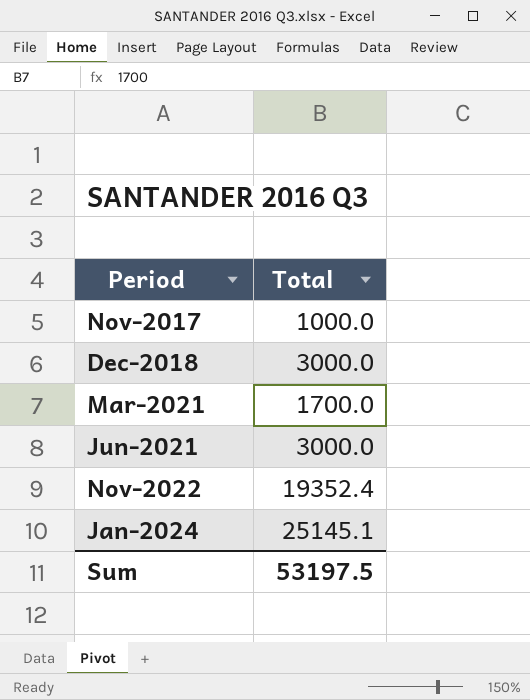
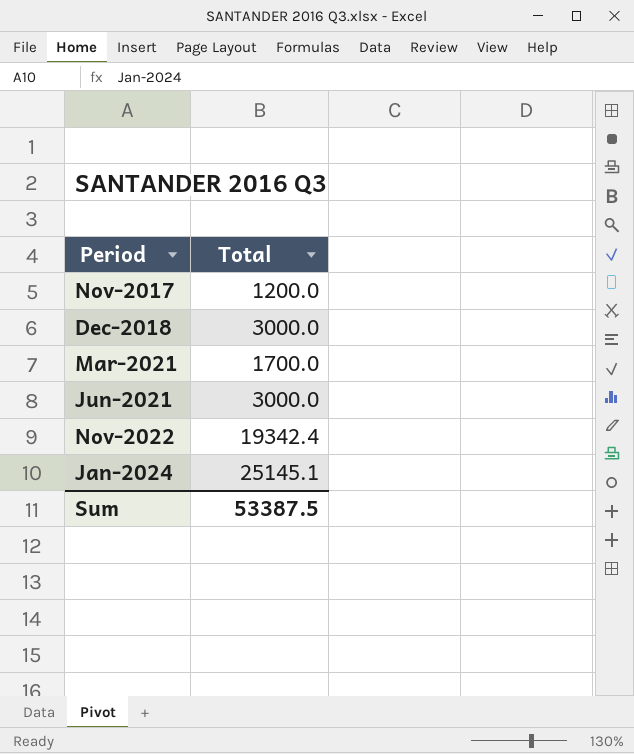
Nov-2017 | Total: 1000.0 -> 1200.0
Nov-2022 | Total: 19352.4 -> 19342.4
Sum | Total: 53197.5 -> 53387.5

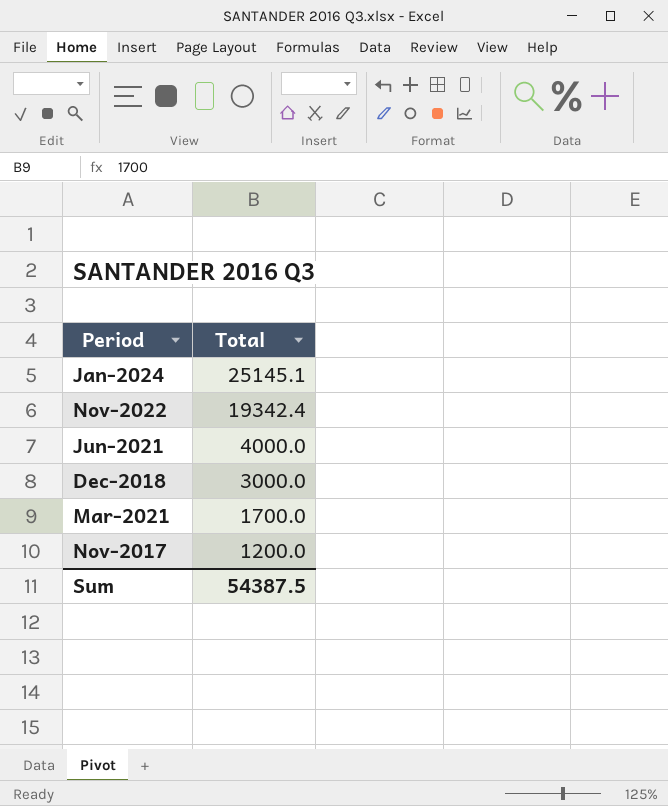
row order: Period ascending -> Total descending
Jun-2021 | Total: 3000.0 -> 4000.0
Sum | Total: 53387.5 -> 54387.5

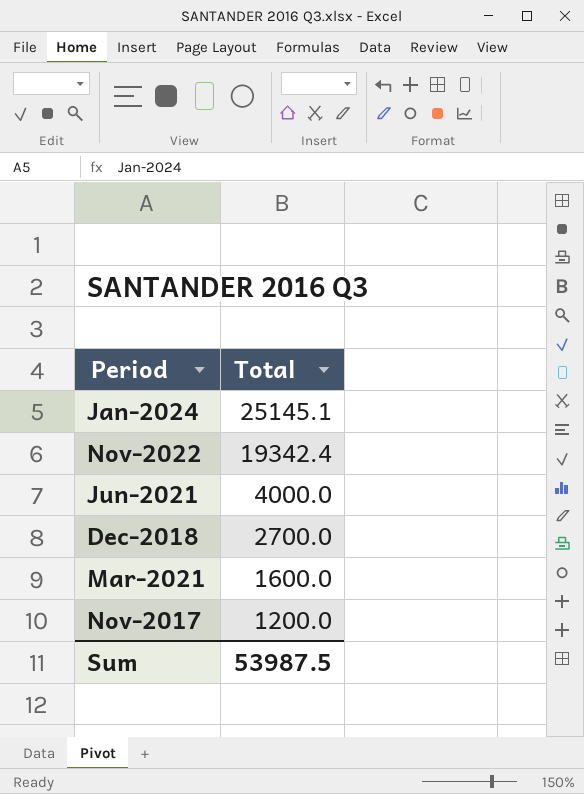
Dec-2018 | Total: 3000.0 -> 2700.0
Mar-2021 | Total: 1700.0 -> 1600.0
Sum | Total: 54387.5 -> 53987.5

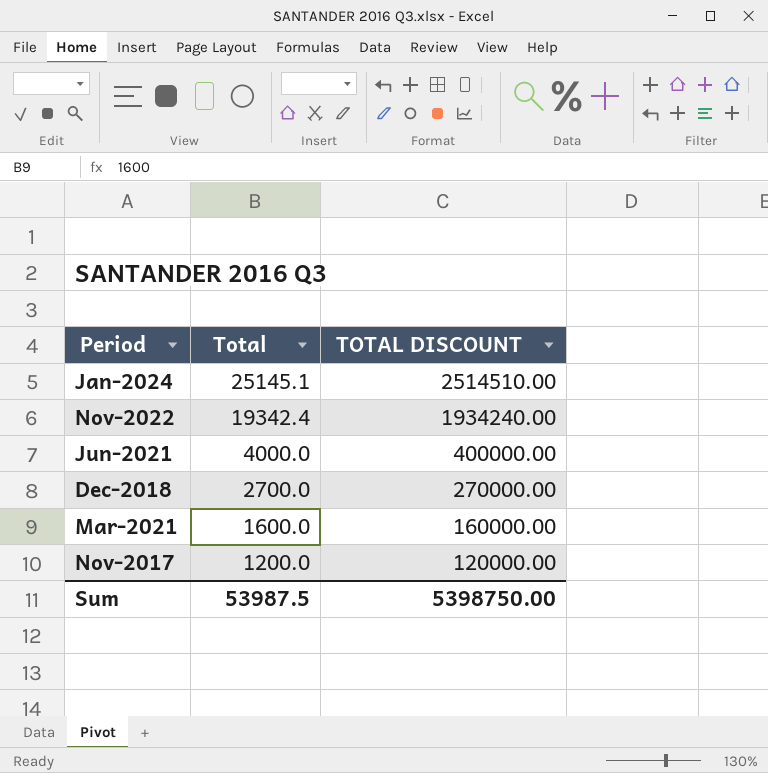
column TOTAL DISCOUNT | formula: none -> [Total] * 100

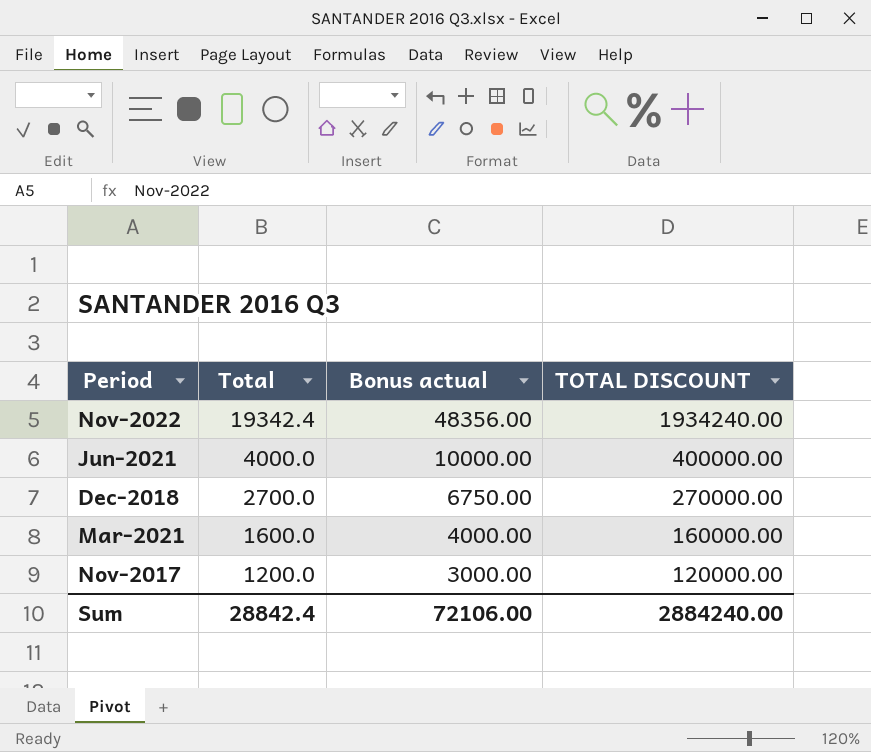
column Bonus actual | formula: none -> [Total] * 2.5
row Jan-2024: 25145.1 | 2514510.00 -> none
Sum | Total: 53987.5 -> 28842.4
Sum | TOTAL DISCOUNT: 5398750.00 -> 2884240.00

